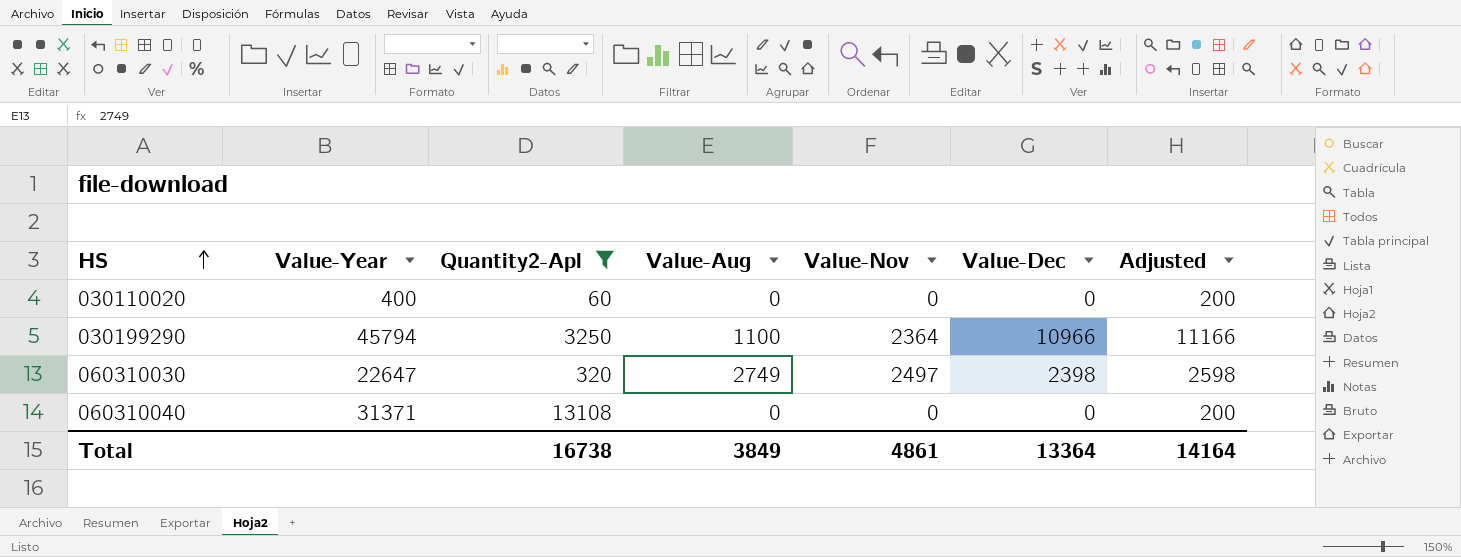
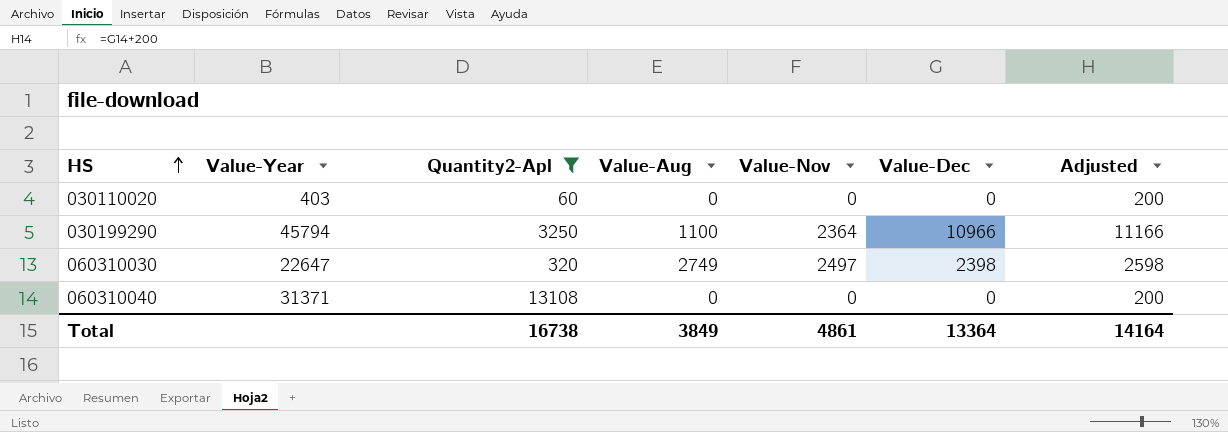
030110020 | Value-Year: 400 -> 403

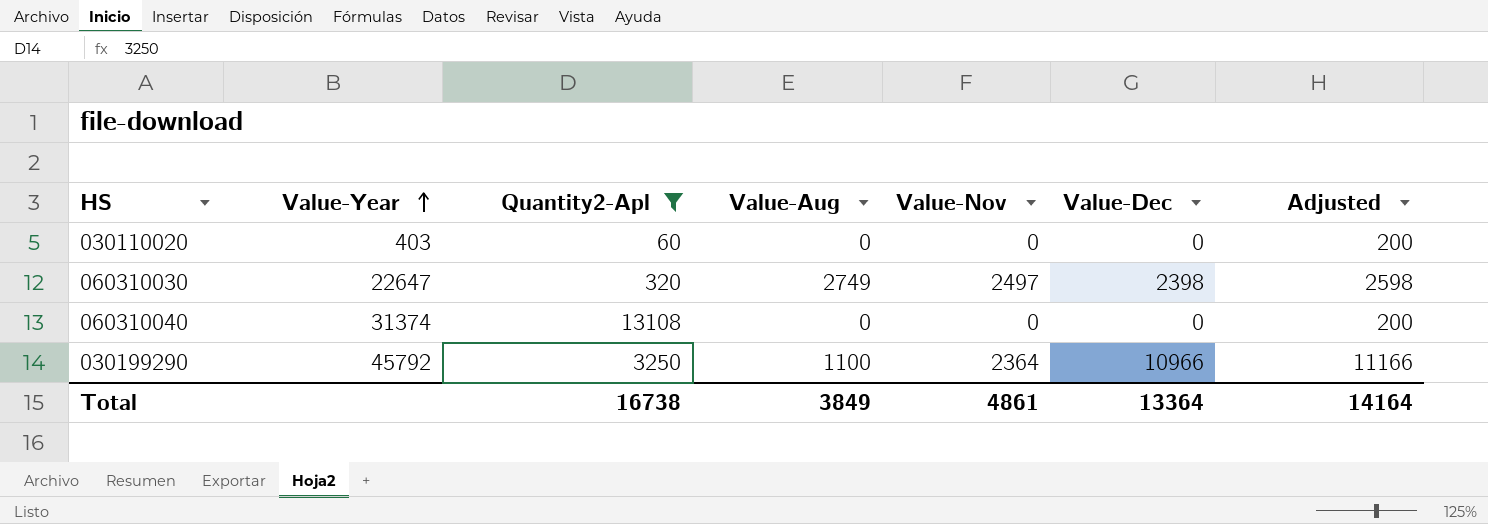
row order: HS ascending -> Value-Year ascending
060310040 | Value-Year: 31371 -> 31374
030199290 | Value-Year: 45794 -> 45792

